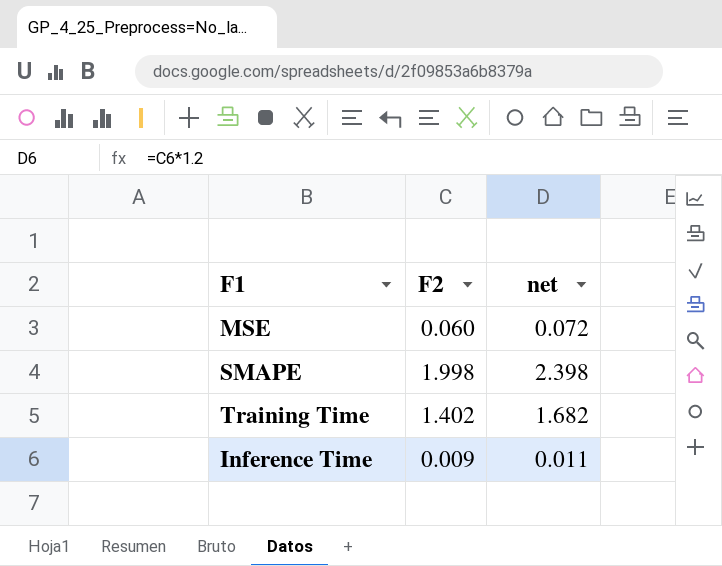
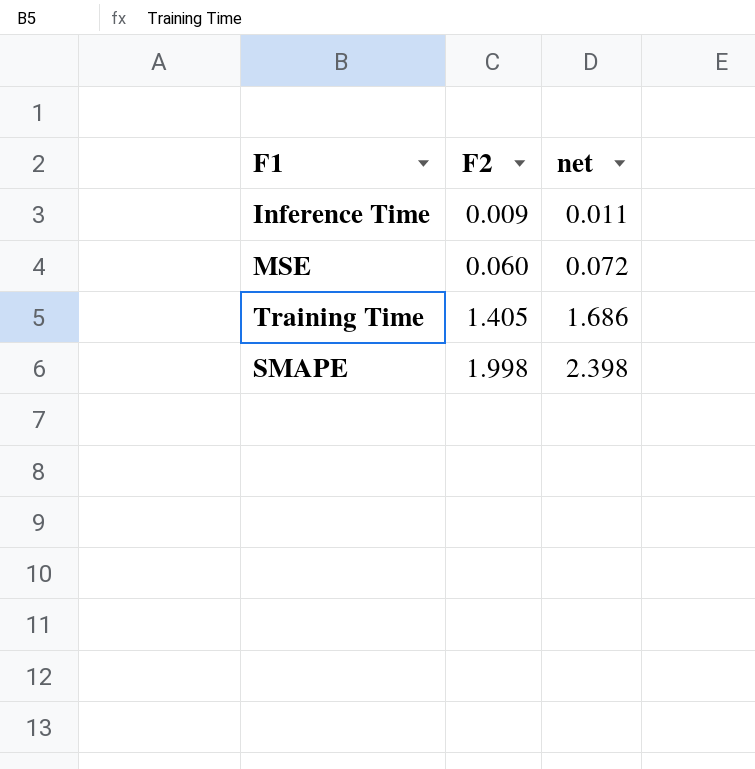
row order: none -> F2 ascending
Training Time | F2: 1.402 -> 1.405
Training Time | net: 1.682 -> 1.686

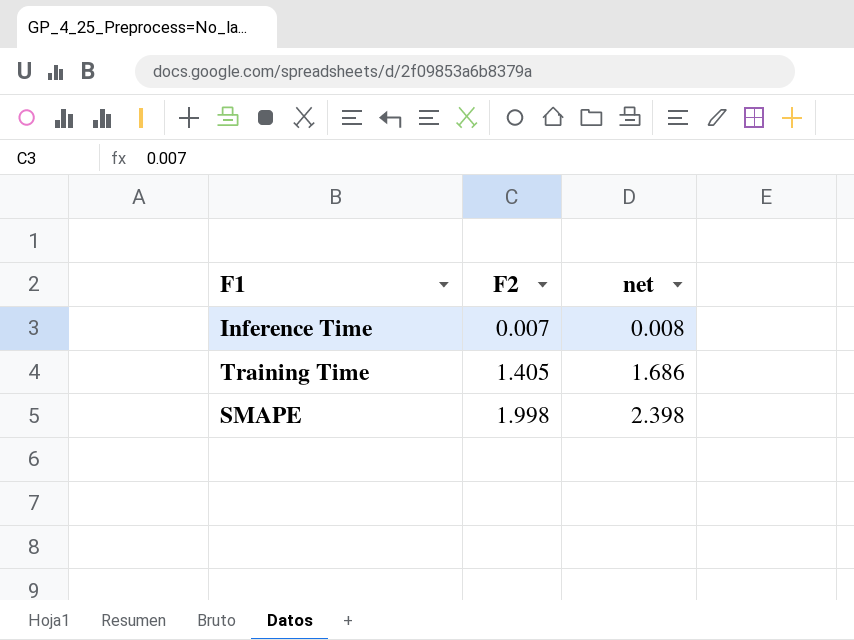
row MSE: 0.060 | 0.072 -> none
Inference Time | F2: 0.009 -> 0.007
Inference Time | net: 0.011 -> 0.008

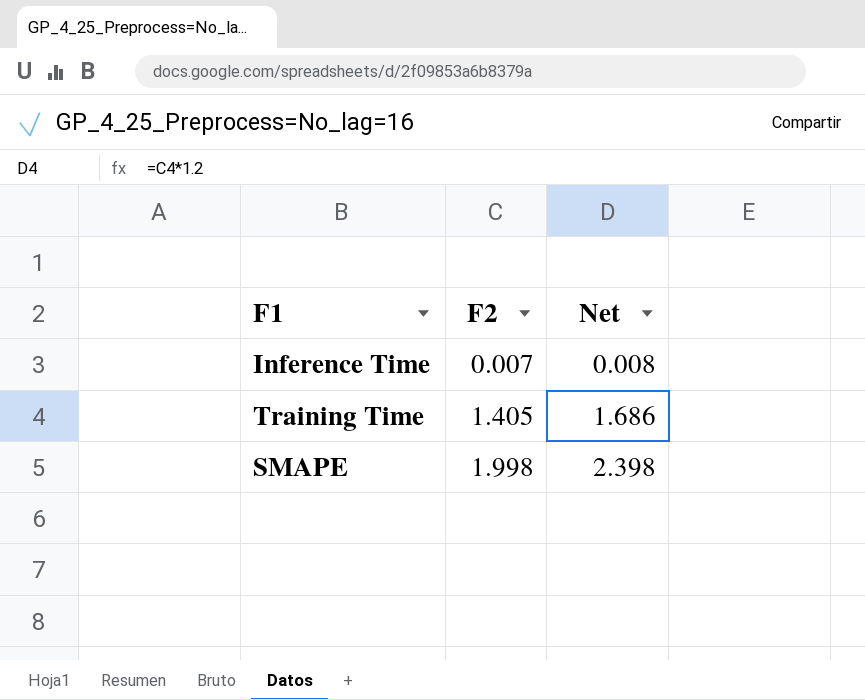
column name: net -> Net

